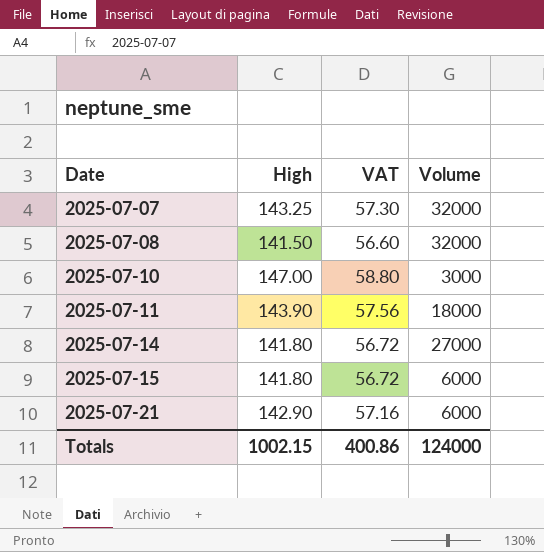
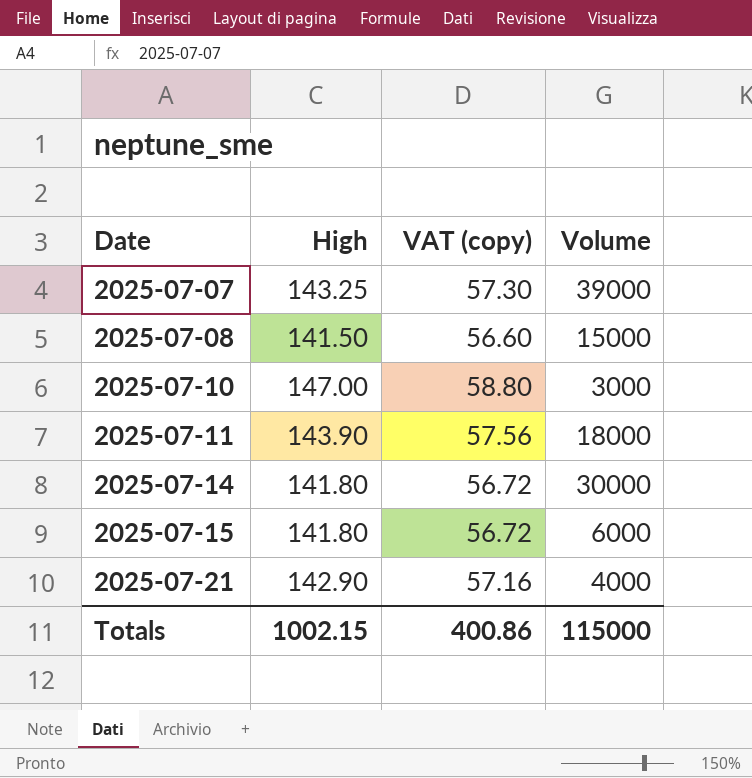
column name: VAT -> VAT (copy)
2025-07-07 | Volume: 32000 -> 39000
2025-07-08 | Volume: 32000 -> 15000
2025-07-14 | Volume: 27000 -> 30000
2025-07-21 | Volume: 6000 -> 4000
Totals | Volume: 124000 -> 115000

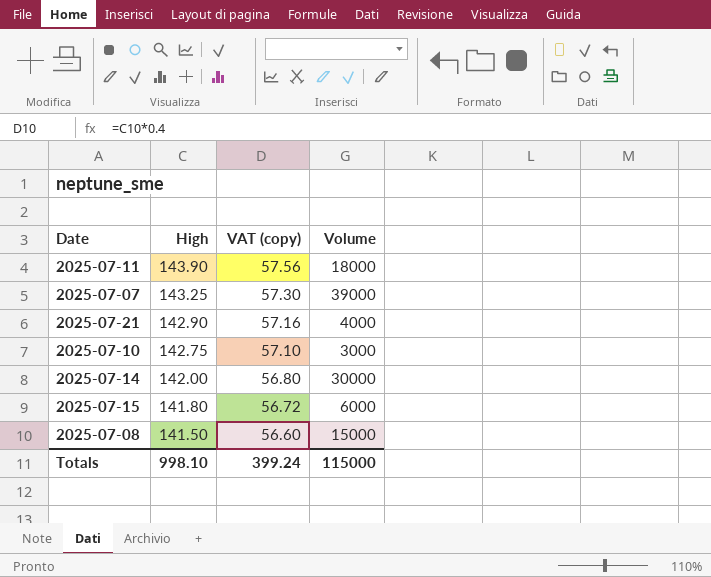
row order: Date ascending -> High descending
2025-07-10 | High: 147.00 -> 142.75
2025-07-10 | VAT (copy): 58.80 -> 57.10
2025-07-14 | High: 141.80 -> 142.00
2025-07-14 | VAT (copy): 56.72 -> 56.80
Totals | High: 1002.15 -> 998.10
Totals | VAT (copy): 400.86 -> 399.24

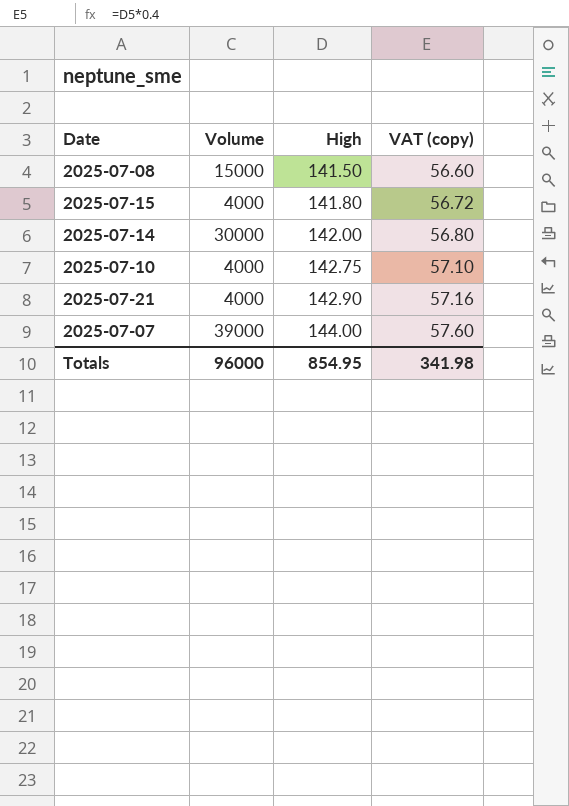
row order: High descending -> High ascending
column Volume | position: 4 -> 2
row 2025-07-11: 143.90 | 57.56 | 18000 -> none
2025-07-15 | Volume: 6000 -> 4000
2025-07-10 | Volume: 3000 -> 4000
2025-07-07 | High: 143.25 -> 144.00
2025-07-07 | VAT (copy): 57.30 -> 57.60
Totals | Volume: 115000 -> 96000
Totals | High: 998.10 -> 854.95
Totals | VAT (copy): 399.24 -> 341.98

